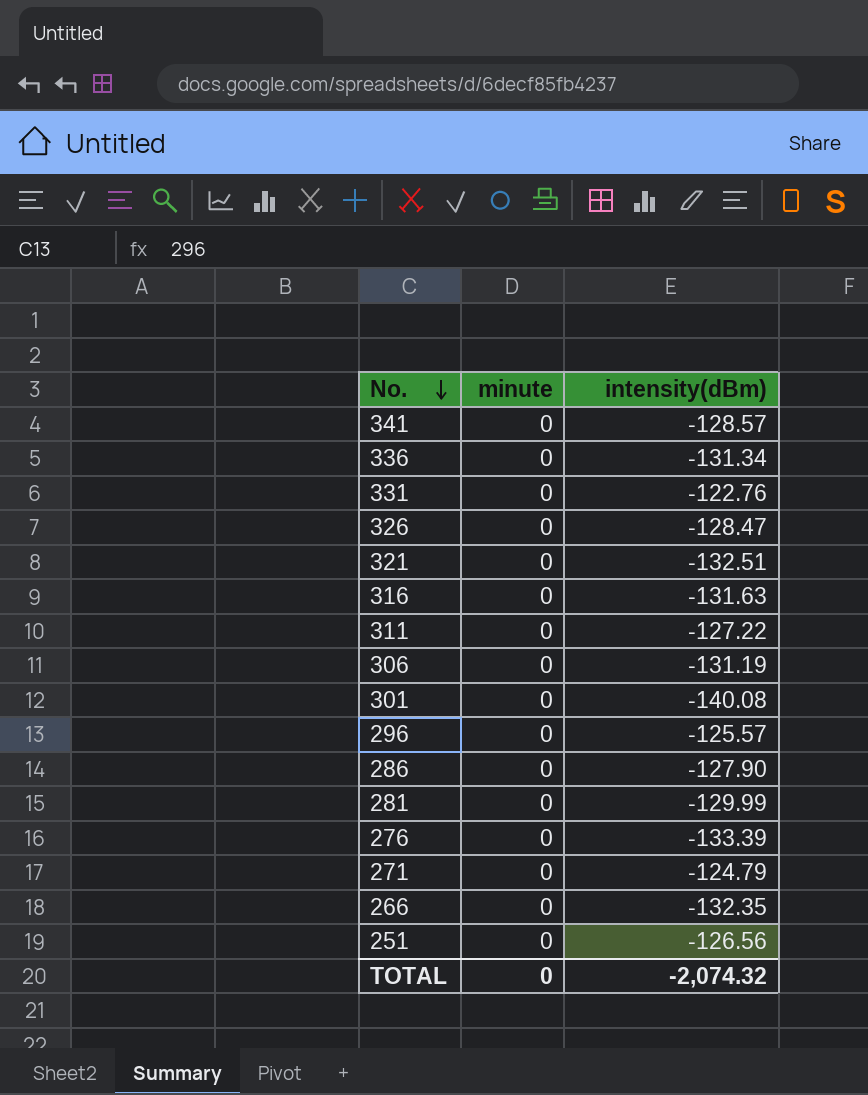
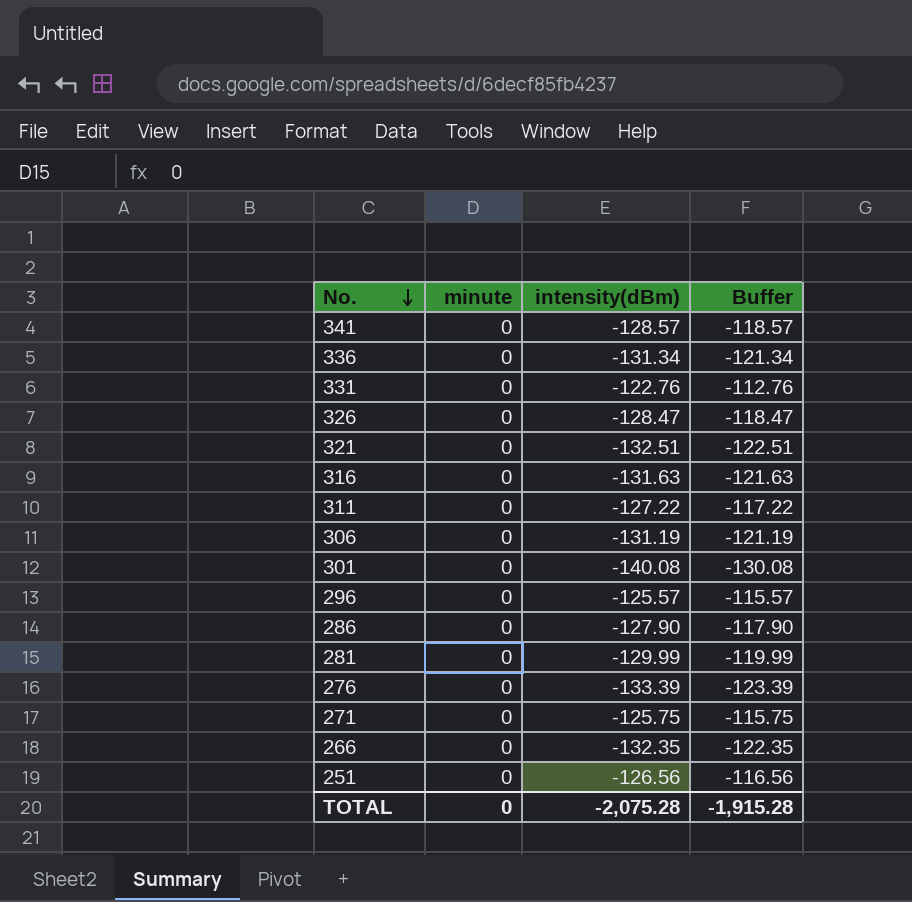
column Buffer | formula: none -> [intensity(dBm)] + 10
271 | intensity(dBm): -124.79 -> -125.75
TOTAL | intensity(dBm): -2,074.32 -> -2,075.28

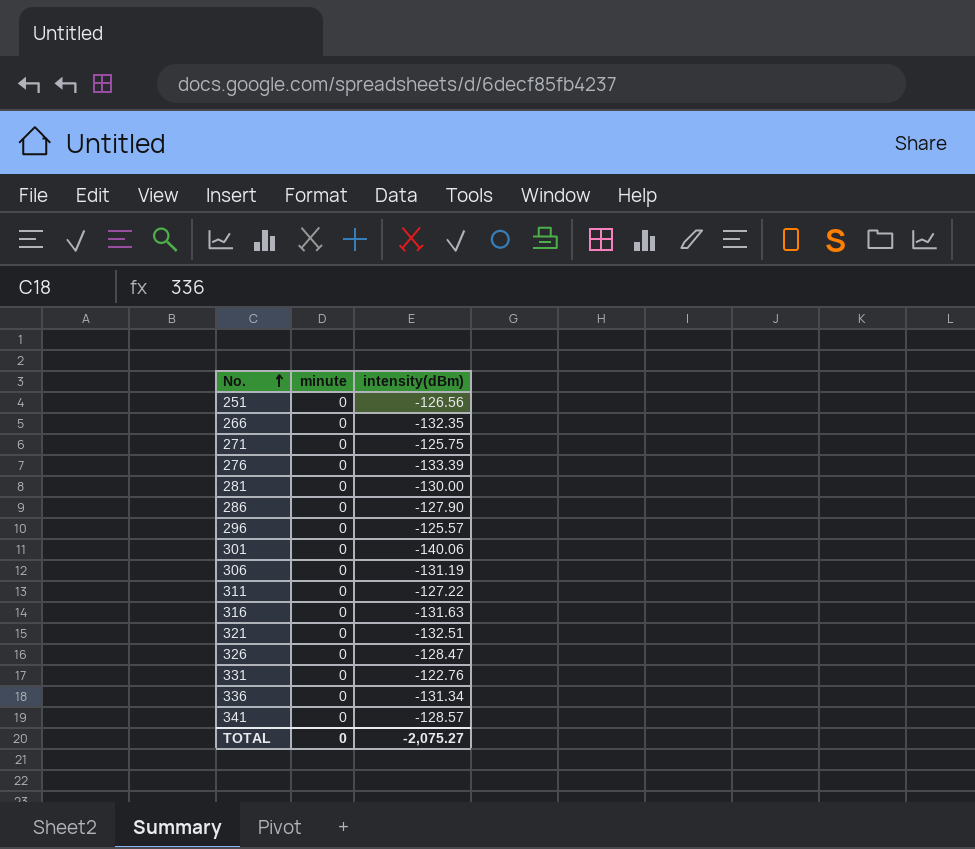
row order: No. descending -> No. ascending
column Buffer | formula: [intensity(dBm)] + 10 -> none
281 | intensity(dBm): -129.99 -> -130.00
301 | intensity(dBm): -140.08 -> -140.06
TOTAL | intensity(dBm): -2,075.28 -> -2,075.27

